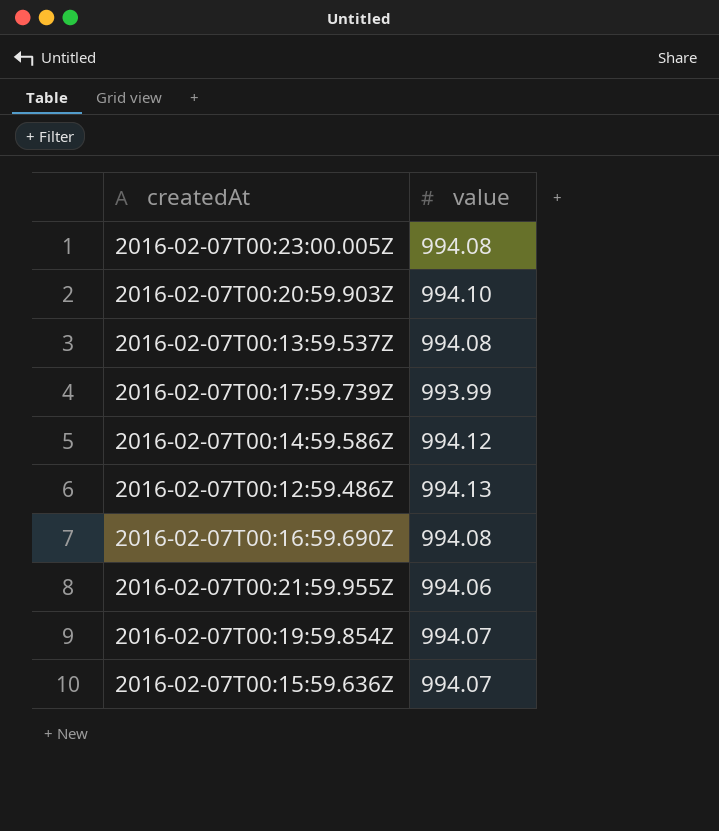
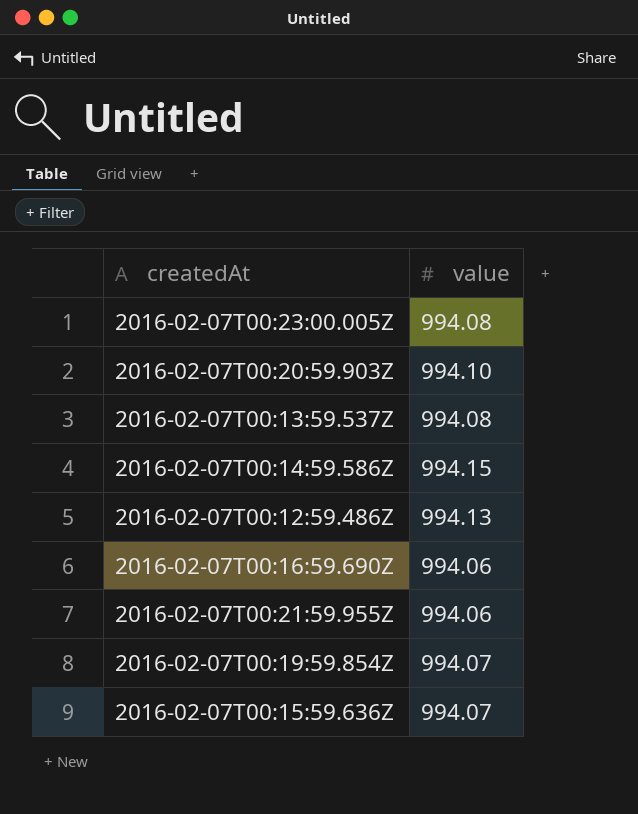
row 2016-02-07T00:17:59.739Z: 993.99 -> none
2016-02-07T00:14:59.586Z | value: 994.12 -> 994.15
2016-02-07T00:16:59.690Z | value: 994.08 -> 994.06

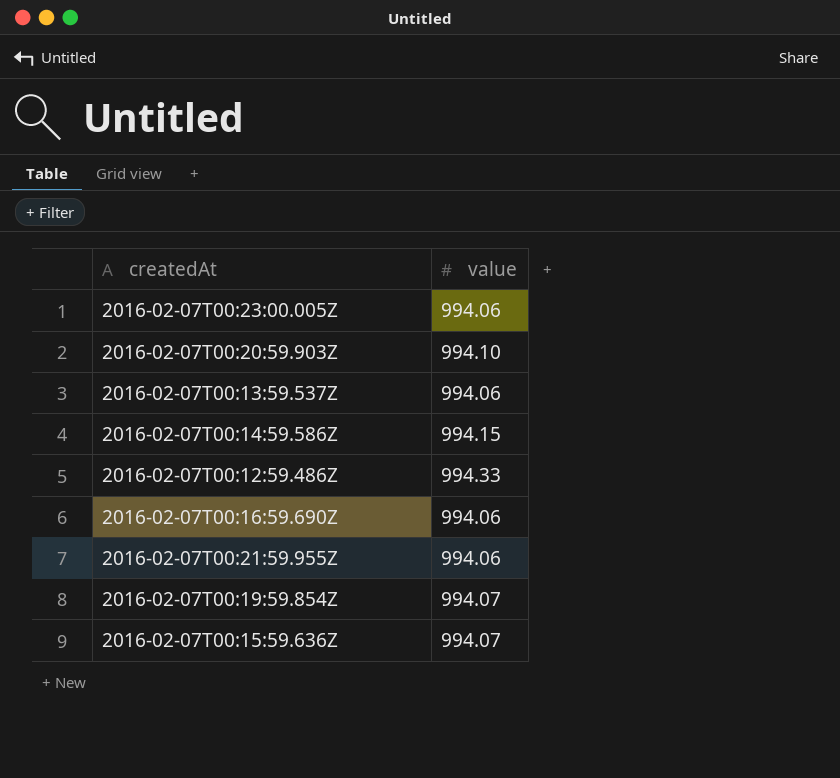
2016-02-07T00:23:00.005Z | value: 994.08 -> 994.06
2016-02-07T00:13:59.537Z | value: 994.08 -> 994.06
2016-02-07T00:12:59.486Z | value: 994.13 -> 994.33

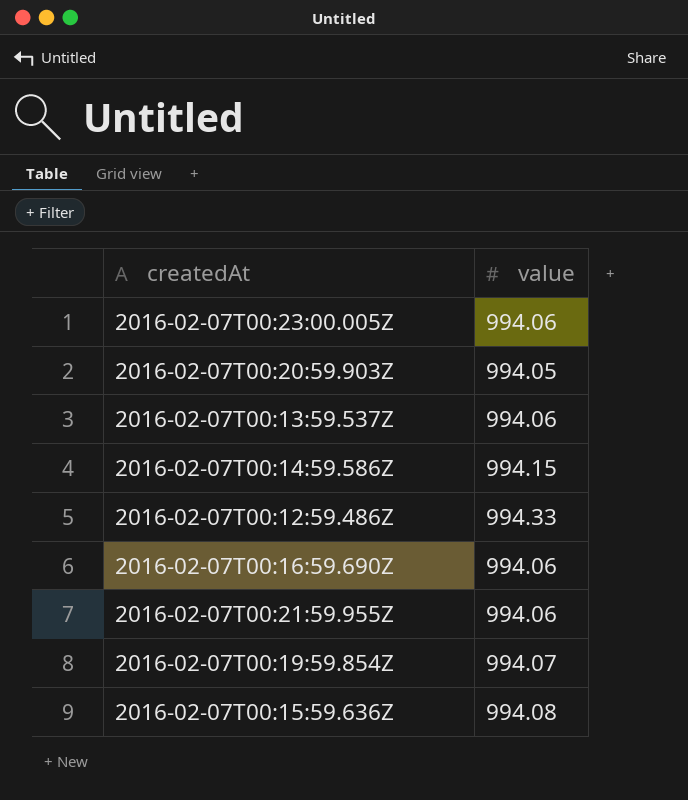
2016-02-07T00:20:59.903Z | value: 994.10 -> 994.05
2016-02-07T00:15:59.636Z | value: 994.07 -> 994.08

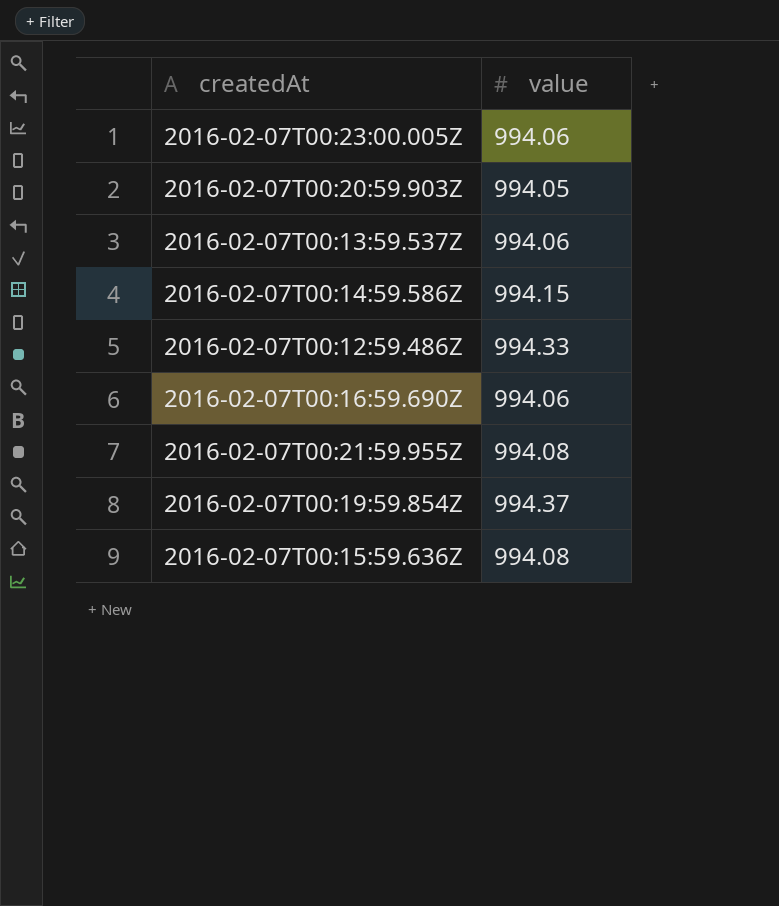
2016-02-07T00:21:59.955Z | value: 994.06 -> 994.08
2016-02-07T00:19:59.854Z | value: 994.07 -> 994.37

